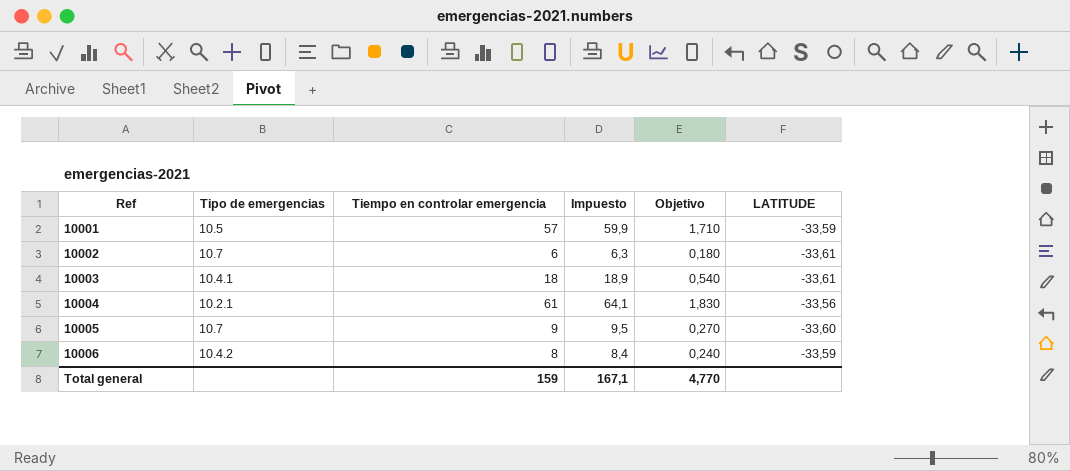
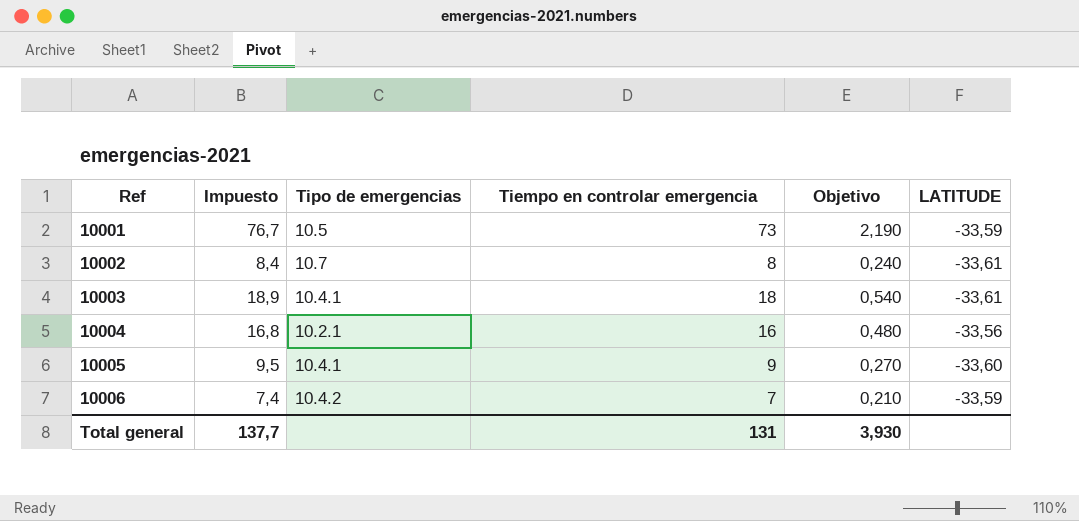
column Impuesto | position: 4 -> 2
10001 | Impuesto: 59,9 -> 76,7
10001 | Tiempo en controlar emergencia: 57 -> 73
10001 | Objetivo: 1,710 -> 2,190
10002 | Impuesto: 6,3 -> 8,4
10002 | Tiempo en controlar emergencia: 6 -> 8
10002 | Objetivo: 0,180 -> 0,240
10004 | Impuesto: 64,1 -> 16,8
10004 | Tiempo en controlar emergencia: 61 -> 16
10004 | Objetivo: 1,830 -> 0,480
10005 | Tipo de emergencias: 10.7 -> 10.4.1
10006 | Impuesto: 8,4 -> 7,4
10006 | Tiempo en controlar emergencia: 8 -> 7
10006 | Objetivo: 0,240 -> 0,210
Total general | Impuesto: 167,1 -> 137,7
Total general | Tiempo en controlar emergencia: 159 -> 131
Total general | Objetivo: 4,770 -> 3,930

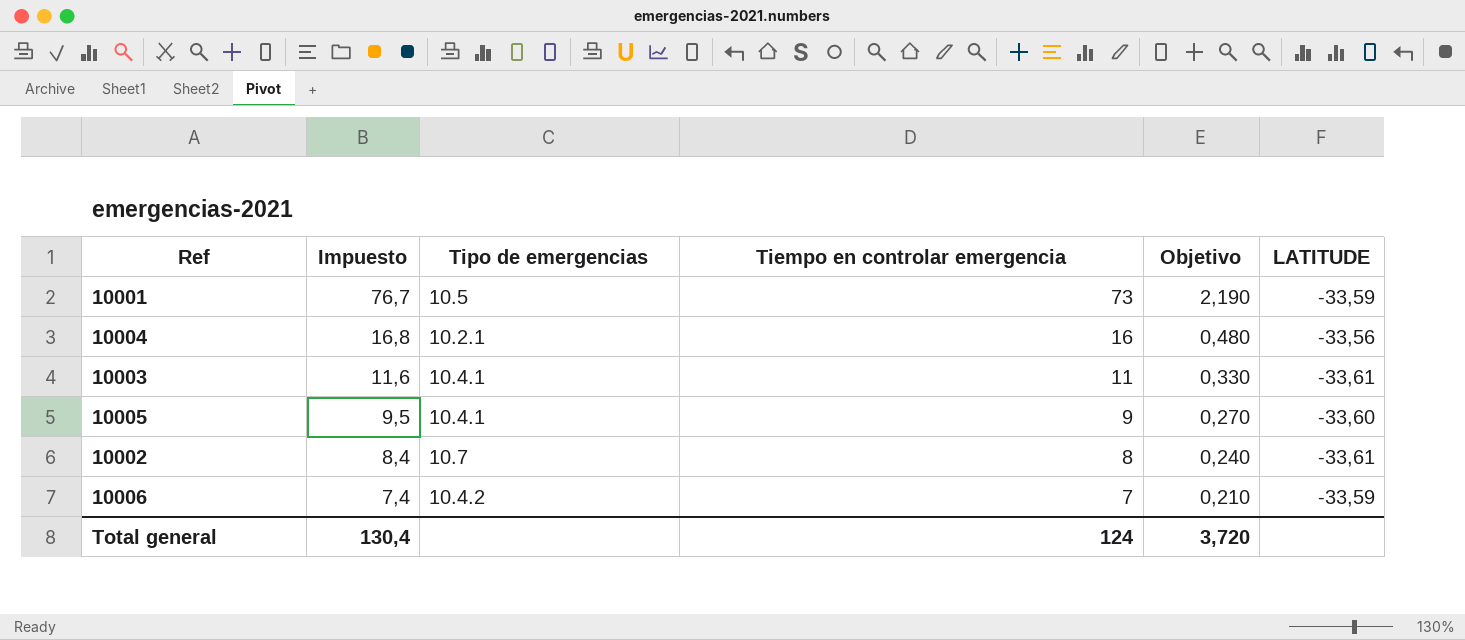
row order: Ref ascending -> Impuesto descending
10003 | Impuesto: 18,9 -> 11,6
10003 | Tiempo en controlar emergencia: 18 -> 11
10003 | Objetivo: 0,540 -> 0,330
Total general | Impuesto: 137,7 -> 130,4
Total general | Tiempo en controlar emergencia: 131 -> 124
Total general | Objetivo: 3,930 -> 3,720

